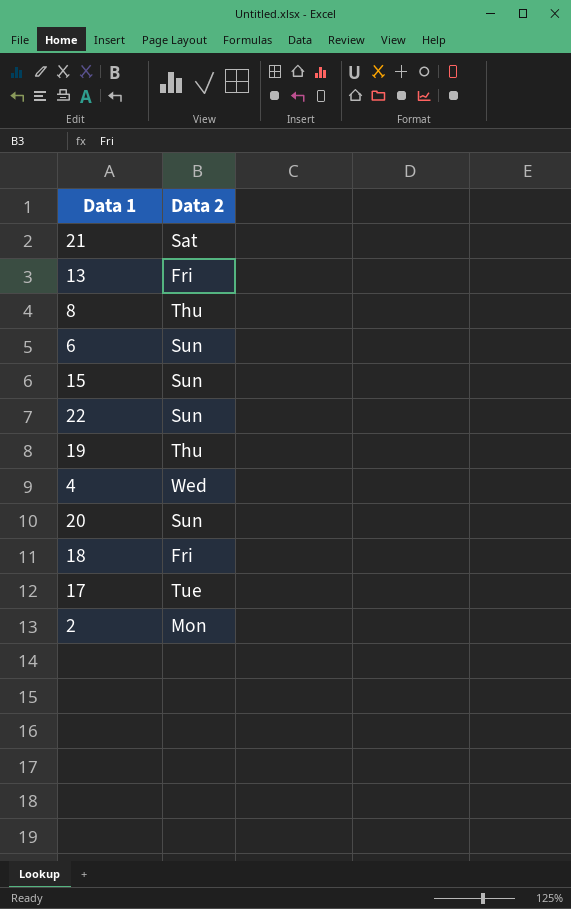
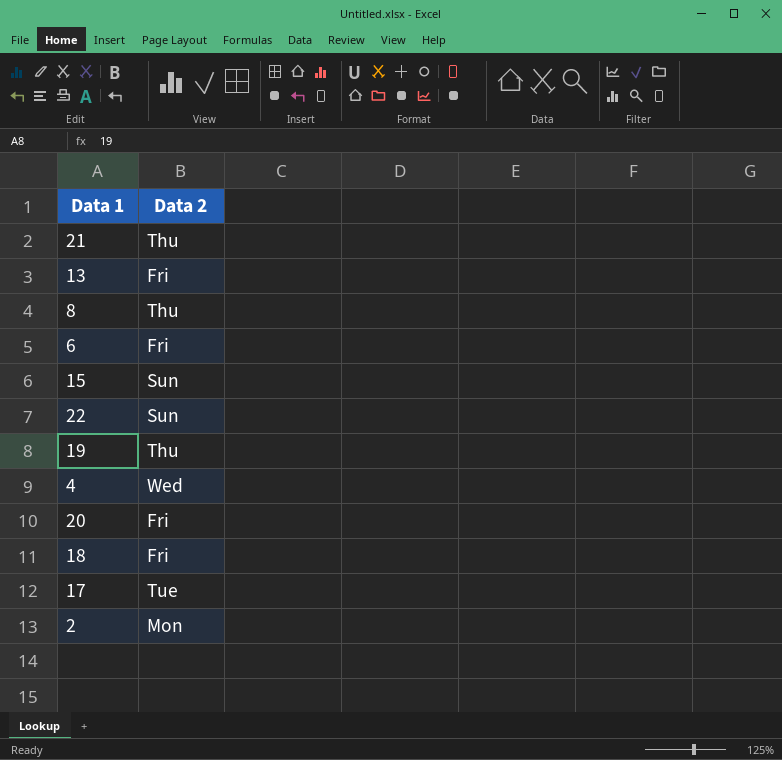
21 | Data 2: Sat -> Thu
6 | Data 2: Sun -> Fri
20 | Data 2: Sun -> Fri

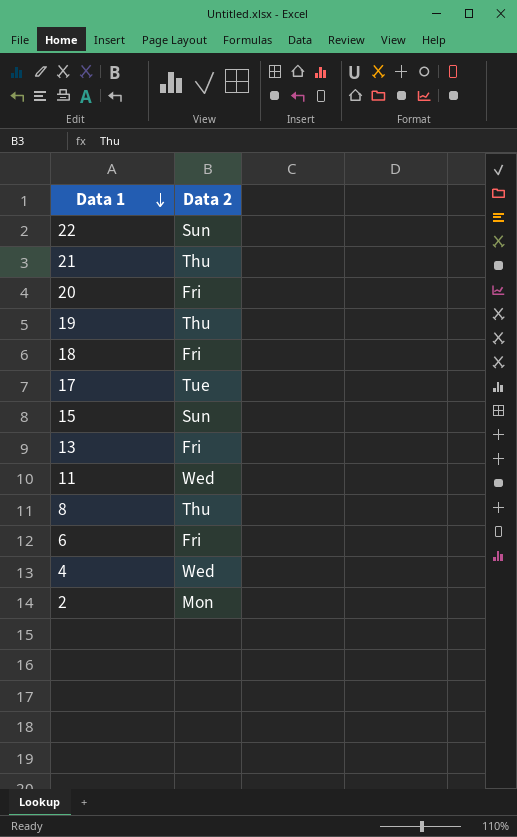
row order: none -> Data 1 descending
row 11: none -> Wed

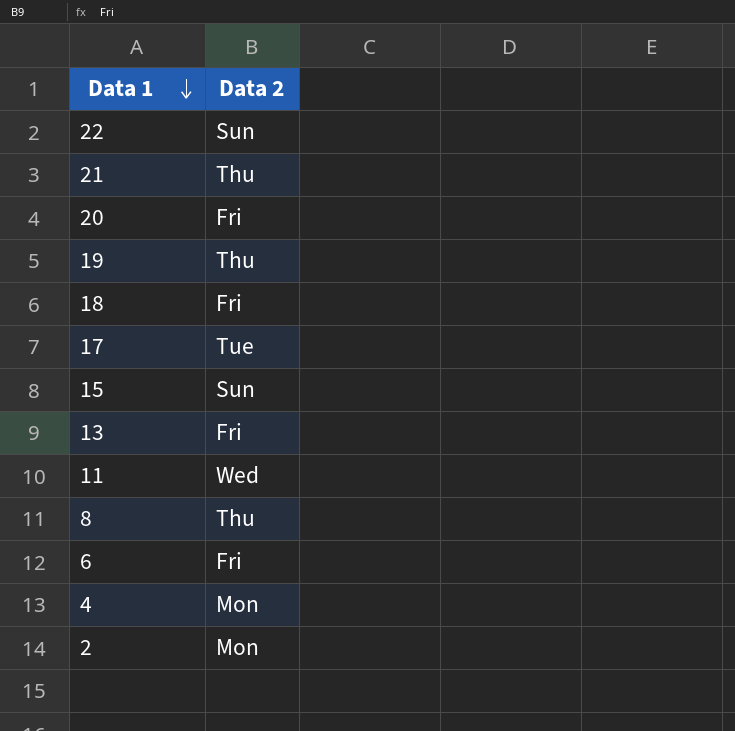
4 | Data 2: Wed -> Mon

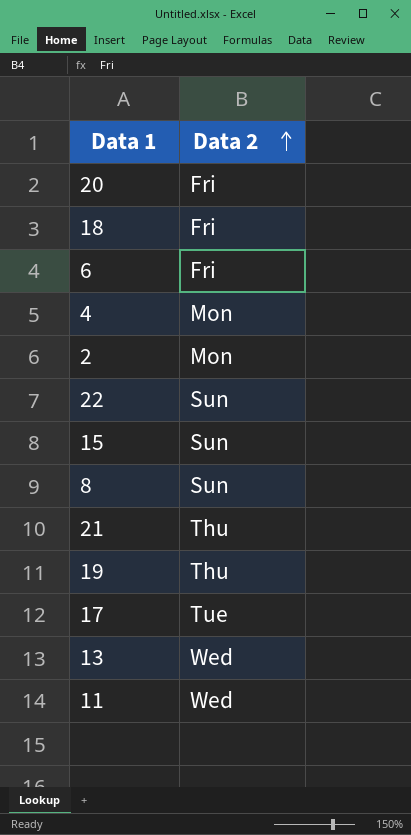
row order: Data 1 descending -> Data 2 ascending
8 | Data 2: Thu -> Sun
13 | Data 2: Fri -> Wed

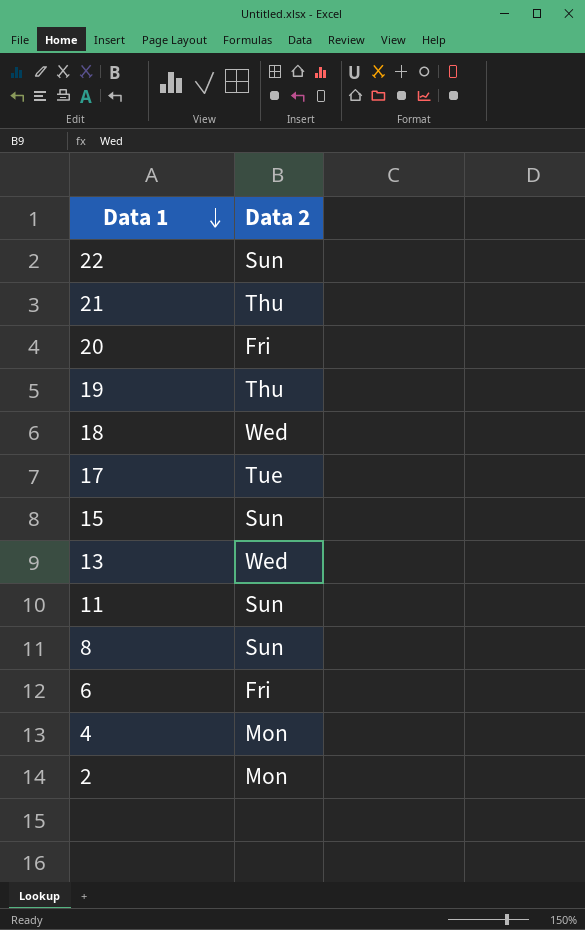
row order: Data 2 ascending -> Data 1 descending
18 | Data 2: Fri -> Wed
11 | Data 2: Wed -> Sun

